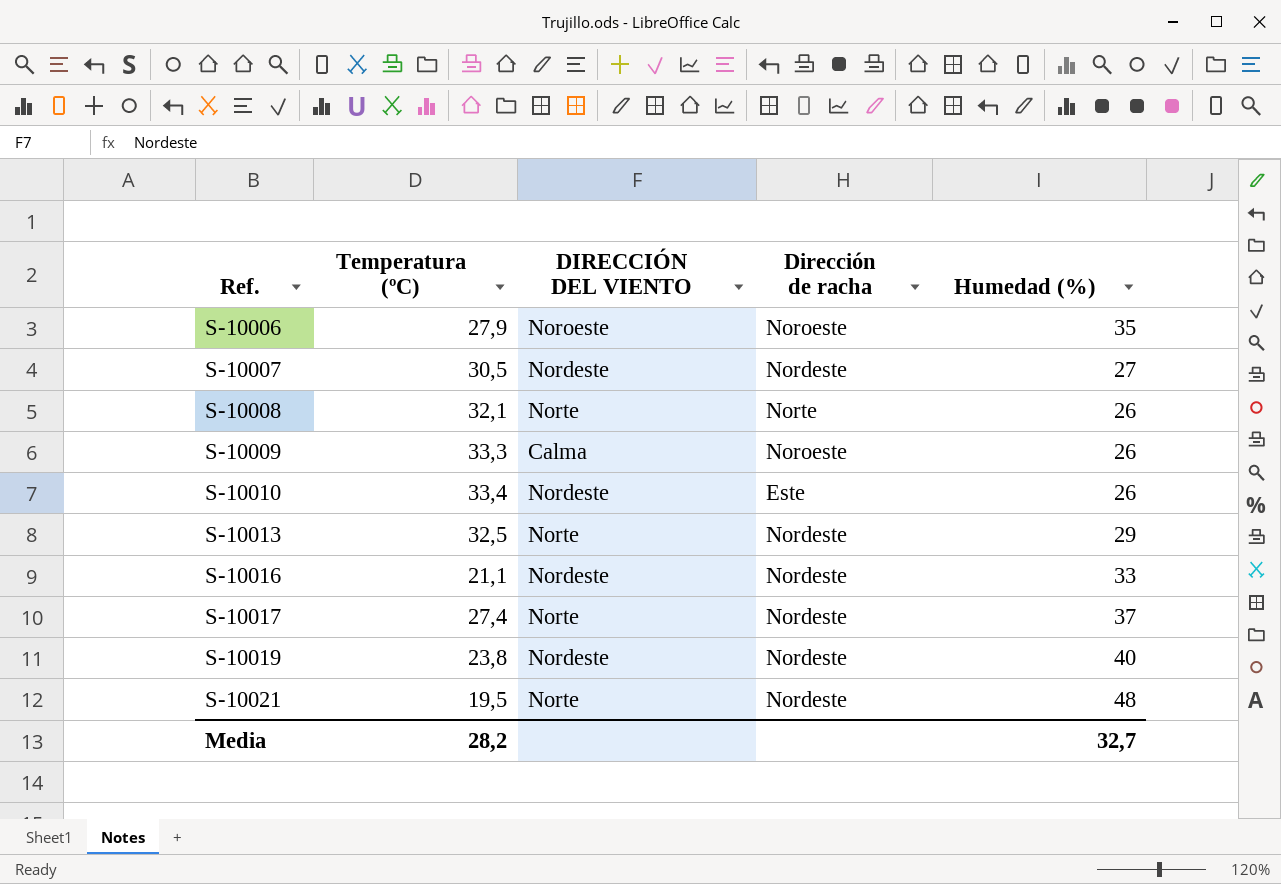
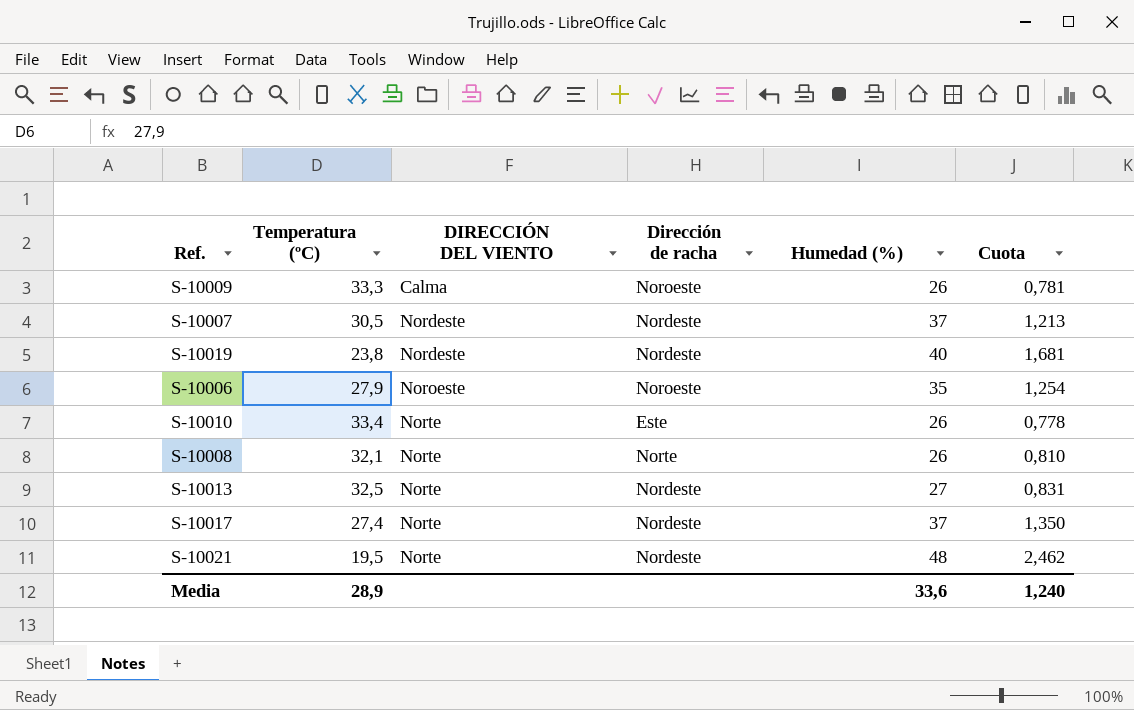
row order: Ref. ascending -> DIRECCIÓN DEL VIENTO ascending
column Cuota | formula: none -> [Humedad (%)] / [Temperatura (ºC)]
row S-10016: 21,1 | Nordeste | Nordeste | 33 -> none
S-10007 | Humedad (%): 27 -> 37
S-10010 | DIRECCIÓN DEL VIENTO: Nordeste -> Norte
S-10013 | Humedad (%): 29 -> 27
Media | Temperatura (ºC): 28,2 -> 28,9
Media | Humedad (%): 32,7 -> 33,6

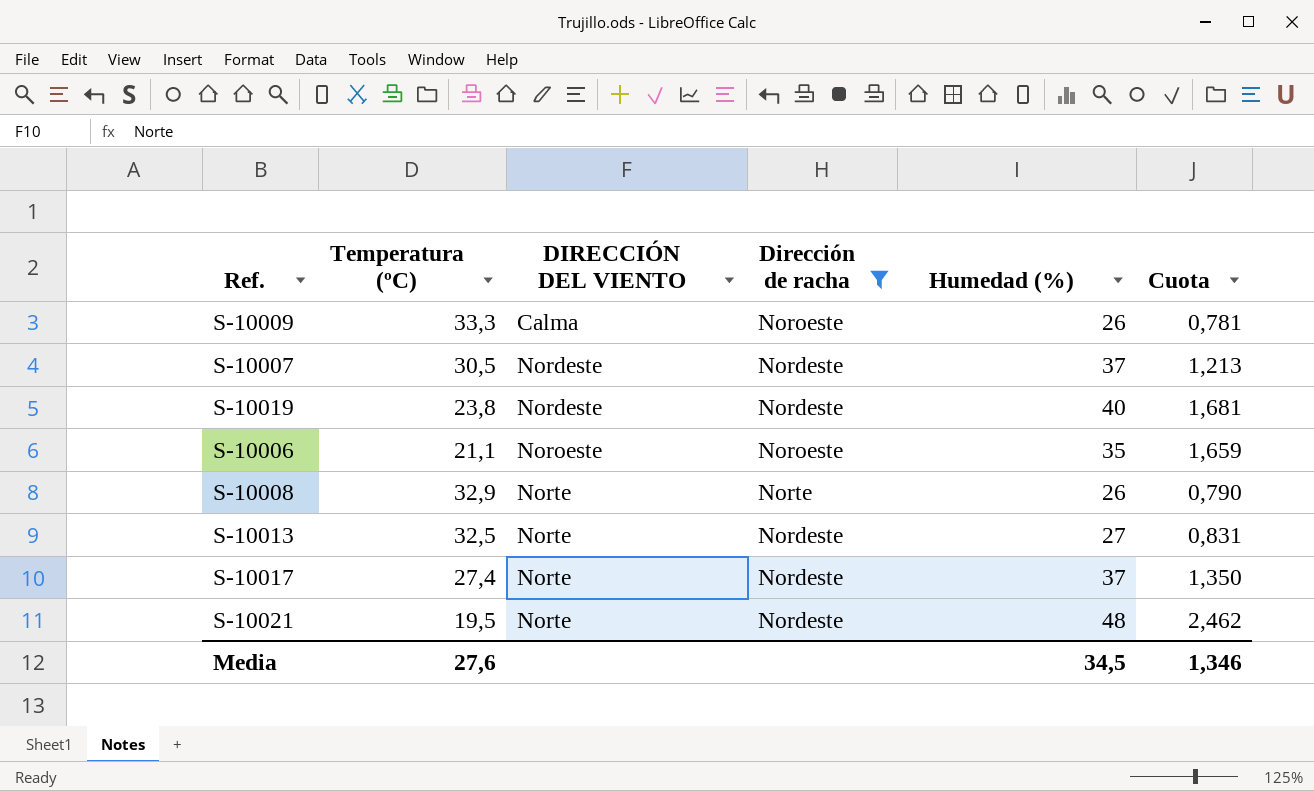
filter: none -> Dirección de racha != Este
S-10006 | Temperatura (ºC): 27,9 -> 21,1
S-10006 | Cuota: 1,254 -> 1,659
S-10008 | Temperatura (ºC): 32,1 -> 32,9
S-10008 | Cuota: 0,810 -> 0,790
Media | Temperatura (ºC): 28,9 -> 27,6
Media | Humedad (%): 33,6 -> 34,5
Media | Cuota: 1,240 -> 1,346

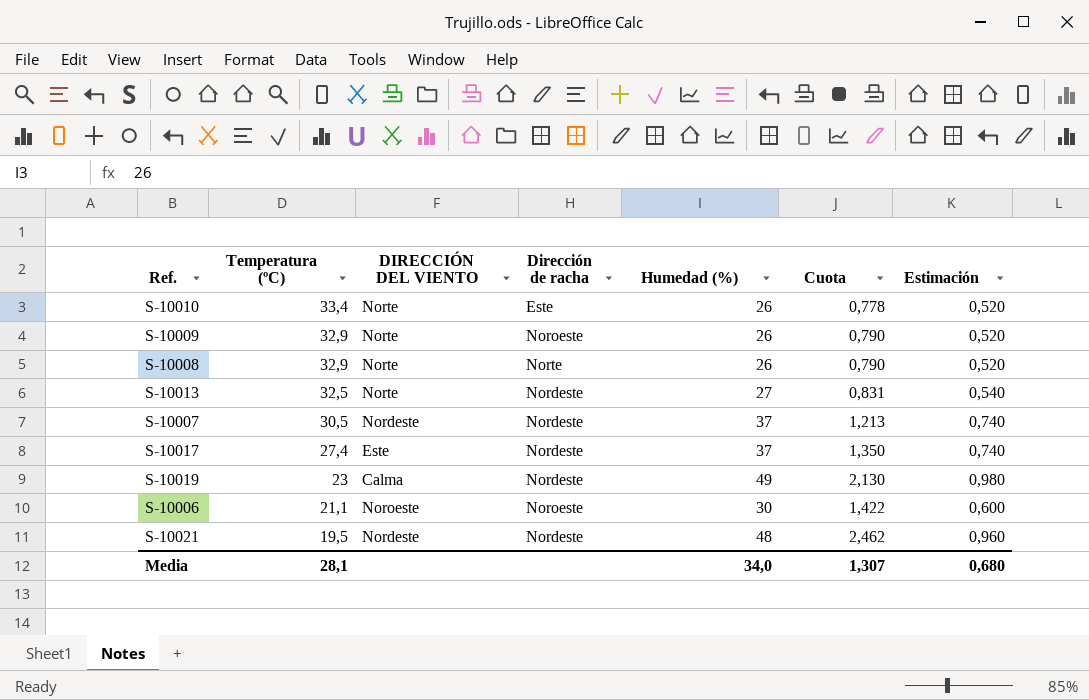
filter: Dirección de racha != Este -> none
row order: DIRECCIÓN DEL VIENTO ascending -> Temperatura (ºC) descending
column Estimación | formula: none -> [Humedad (%)] * 0,02
S-10009 | Temperatura (ºC): 33,3 -> 32,9
S-10009 | DIRECCIÓN DEL VIENTO: Calma -> Norte
S-10009 | Cuota: 0,781 -> 0,790
S-10017 | DIRECCIÓN DEL VIENTO: Norte -> Este
S-10019 | Temperatura (ºC): 23,8 -> 23
S-10019 | DIRECCIÓN DEL VIENTO: Nordeste -> Calma
S-10019 | Humedad (%): 40 -> 49
S-10019 | Cuota: 1,681 -> 2,130
S-10006 | Humedad (%): 35 -> 30
S-10006 | Cuota: 1,659 -> 1,422
S-10021 | DIRECCIÓN DEL VIENTO: Norte -> Nordeste
Media | Temperatura (ºC): 27,6 -> 28,1
Media | Humedad (%): 34,5 -> 34,0
Media | Cuota: 1,346 -> 1,307

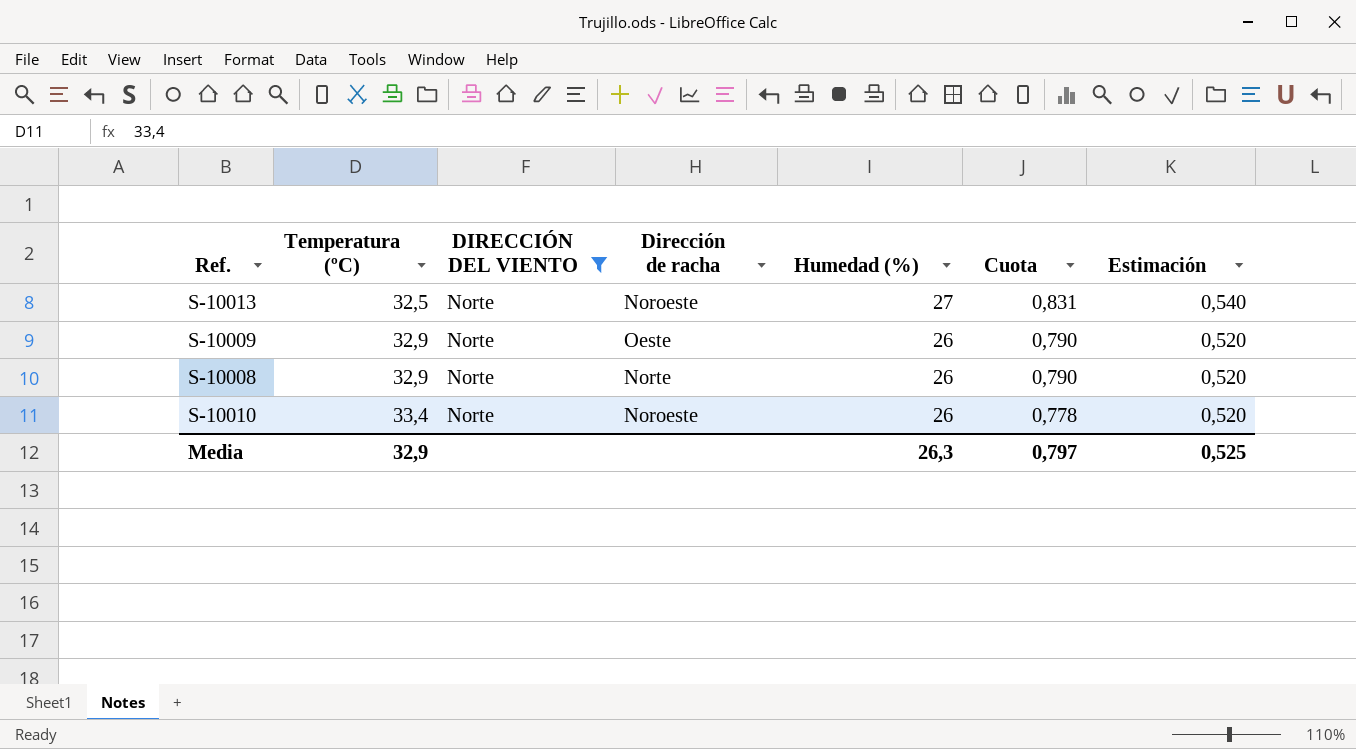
filter: none -> DIRECCIÓN DEL VIENTO = Norte
row order: Temperatura (ºC) descending -> Temperatura (ºC) ascending
S-10013 | Dirección de racha: Nordeste -> Noroeste
S-10009 | Dirección de racha: Noroeste -> Oeste
S-10010 | Dirección de racha: Este -> Noroeste
Media | Temperatura (ºC): 28,1 -> 32,9
Media | Humedad (%): 34,0 -> 26,3
Media | Cuota: 1,307 -> 0,797
Media | Estimación: 0,680 -> 0,525

